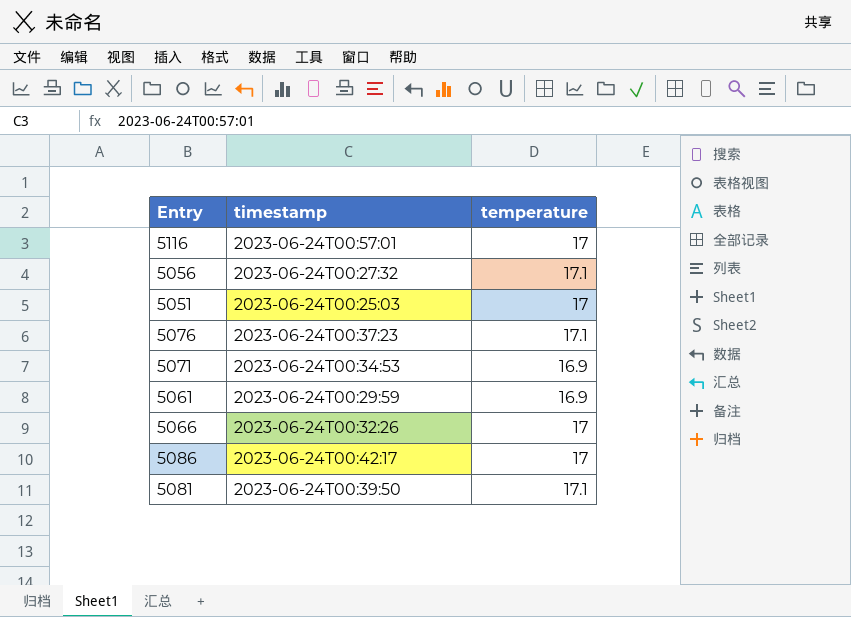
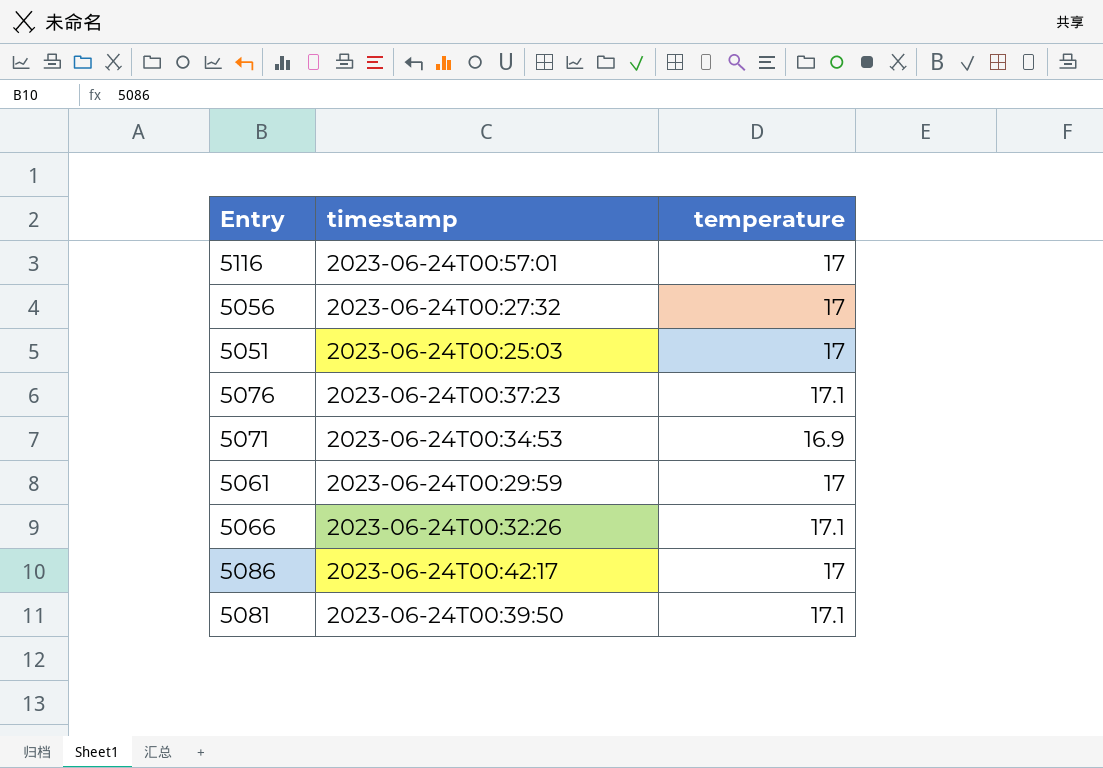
5056 | temperature: 17.1 -> 17
5061 | temperature: 16.9 -> 17
5066 | temperature: 17 -> 17.1

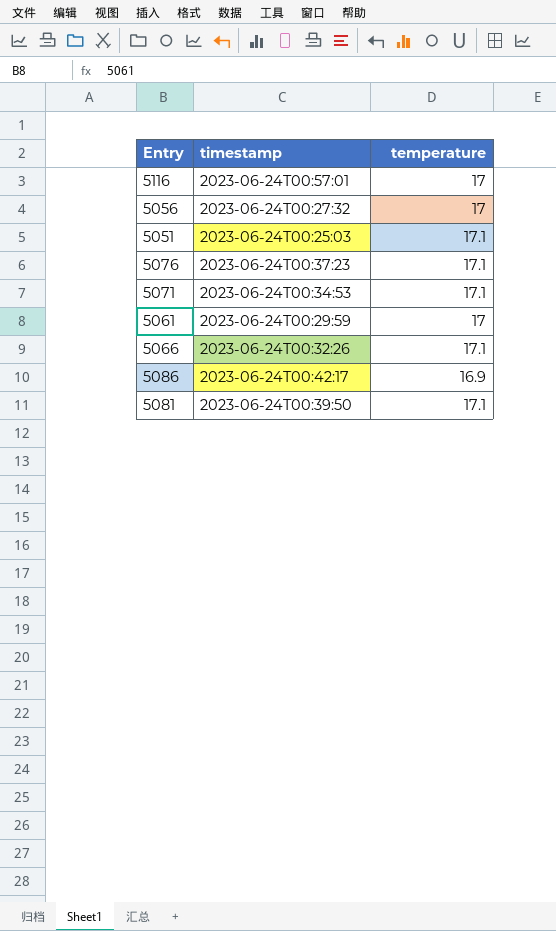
5051 | temperature: 17 -> 17.1
5071 | temperature: 16.9 -> 17.1
5086 | temperature: 17 -> 16.9

